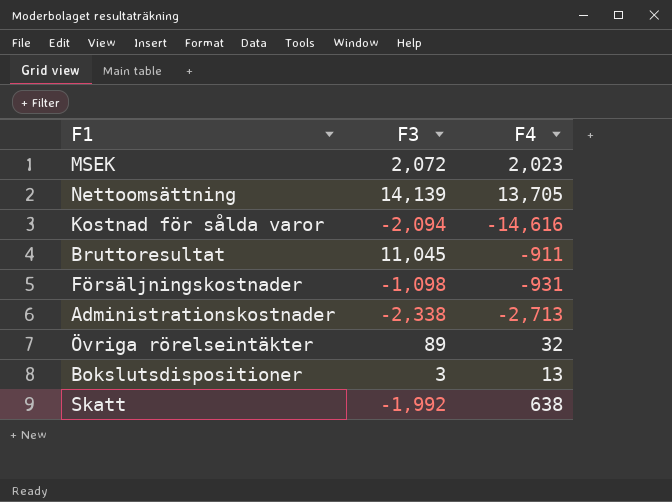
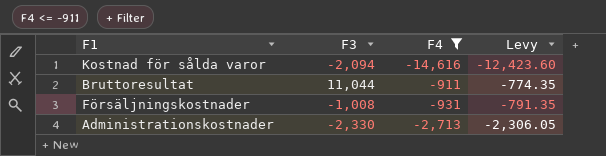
filter: none -> F4 <= -911
column Levy | formula: none -> [F4] * 0.85
Bruttoresultat | F3: 11,045 -> 11,044
Försäljningskostnader | F3: -1,098 -> -1,008
Administrationskostnader | F3: -2,338 -> -2,330

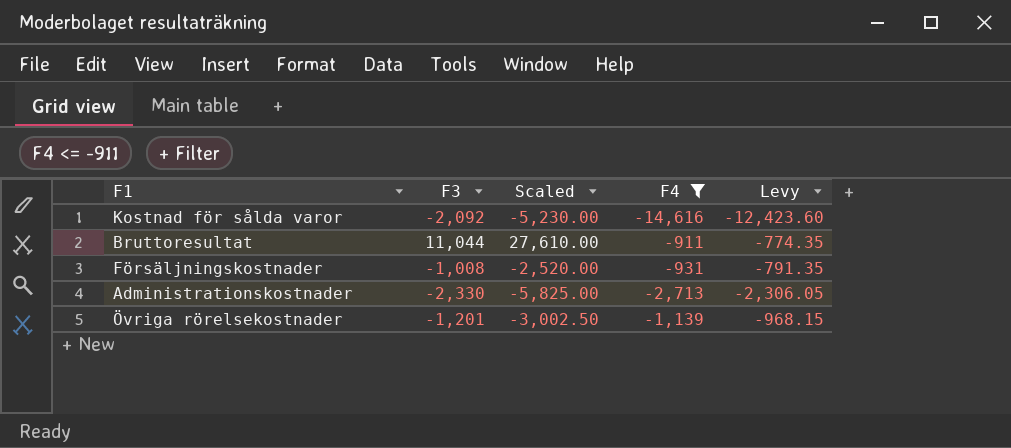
column Scaled | formula: none -> [F3] * 2.5
Kostnad för sålda varor | F3: -2,094 -> -2,092
row Övriga rörelsekostnader: none -> -1,201 | -3,002.50 | -1,139 | -968.15

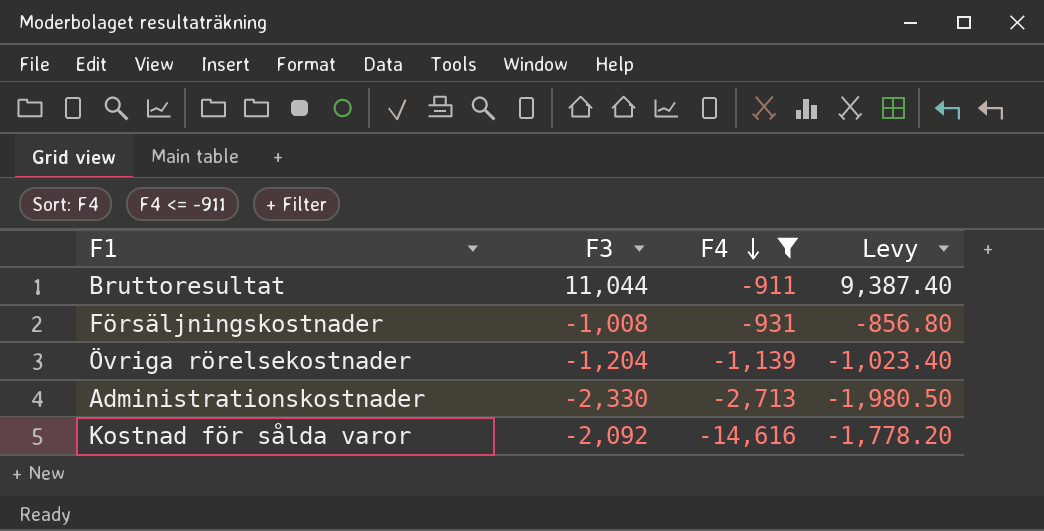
row order: none -> F4 descending
column Scaled | formula: [F3] * 2.5 -> none
column Levy | formula: [F4] * 0.85 -> [F3] * 0.85
Övriga rörelsekostnader | F3: -1,201 -> -1,204

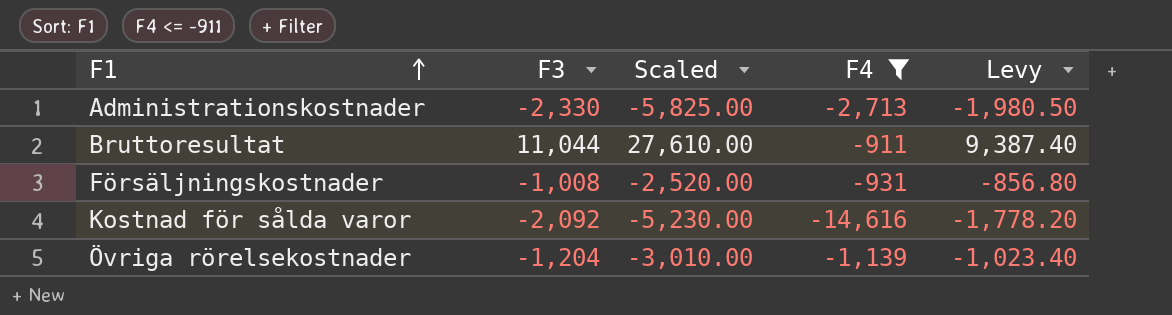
row order: F4 descending -> F1 ascending
column Scaled | formula: none -> [F3] * 2.5

